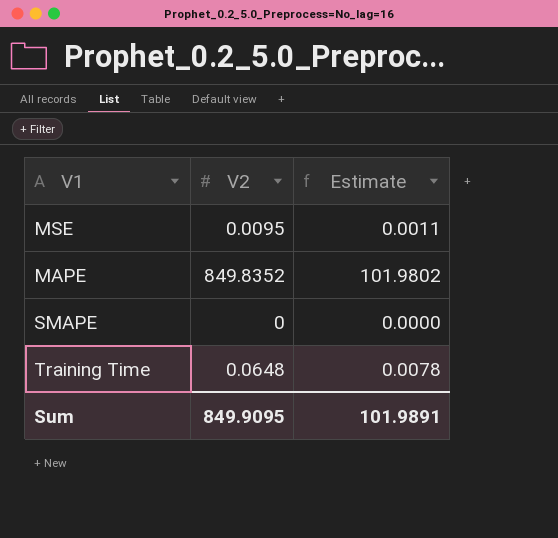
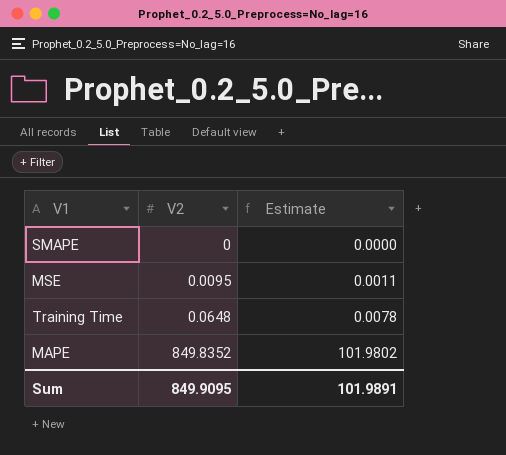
row order: none -> V2 ascending

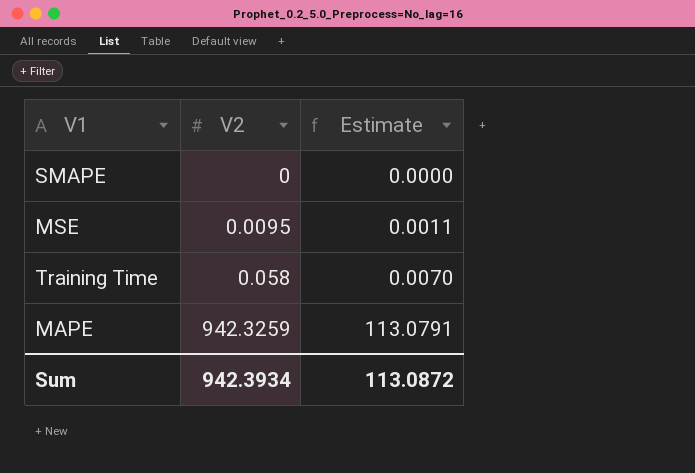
Training Time | V2: 0.0648 -> 0.058
Training Time | Estimate: 0.0078 -> 0.0070
MAPE | V2: 849.8352 -> 942.3259
MAPE | Estimate: 101.9802 -> 113.0791
Sum | V2: 849.9095 -> 942.3934
Sum | Estimate: 101.9891 -> 113.0872

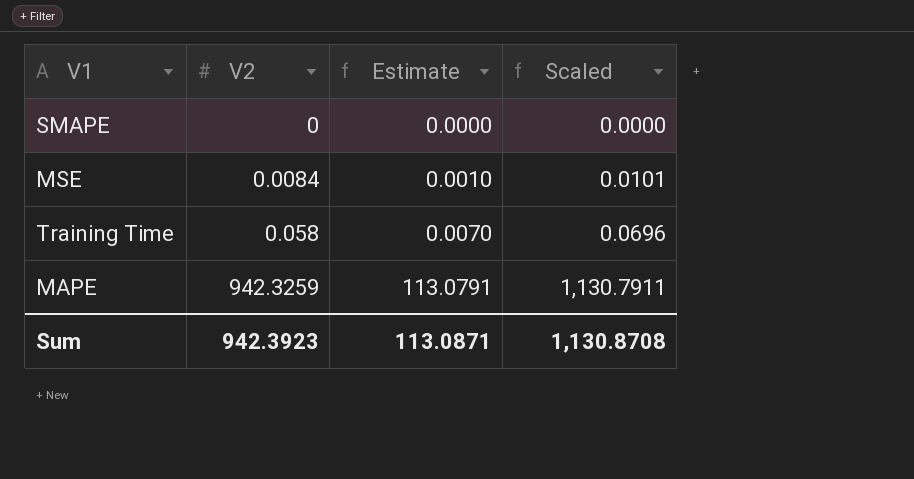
column Scaled | formula: none -> [V2] * 1.2
MSE | V2: 0.0095 -> 0.0084
MSE | Estimate: 0.0011 -> 0.0010
Sum | V2: 942.3934 -> 942.3923
Sum | Estimate: 113.0872 -> 113.0871

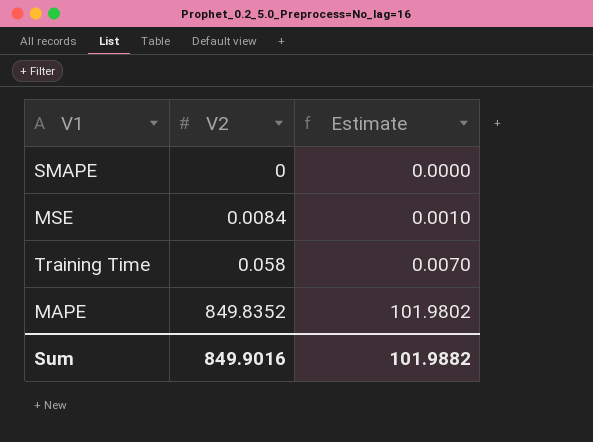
column Scaled | formula: [V2] * 1.2 -> none
MAPE | V2: 942.3259 -> 849.8352
MAPE | Estimate: 113.0791 -> 101.9802
Sum | V2: 942.3923 -> 849.9016
Sum | Estimate: 113.0871 -> 101.9882

